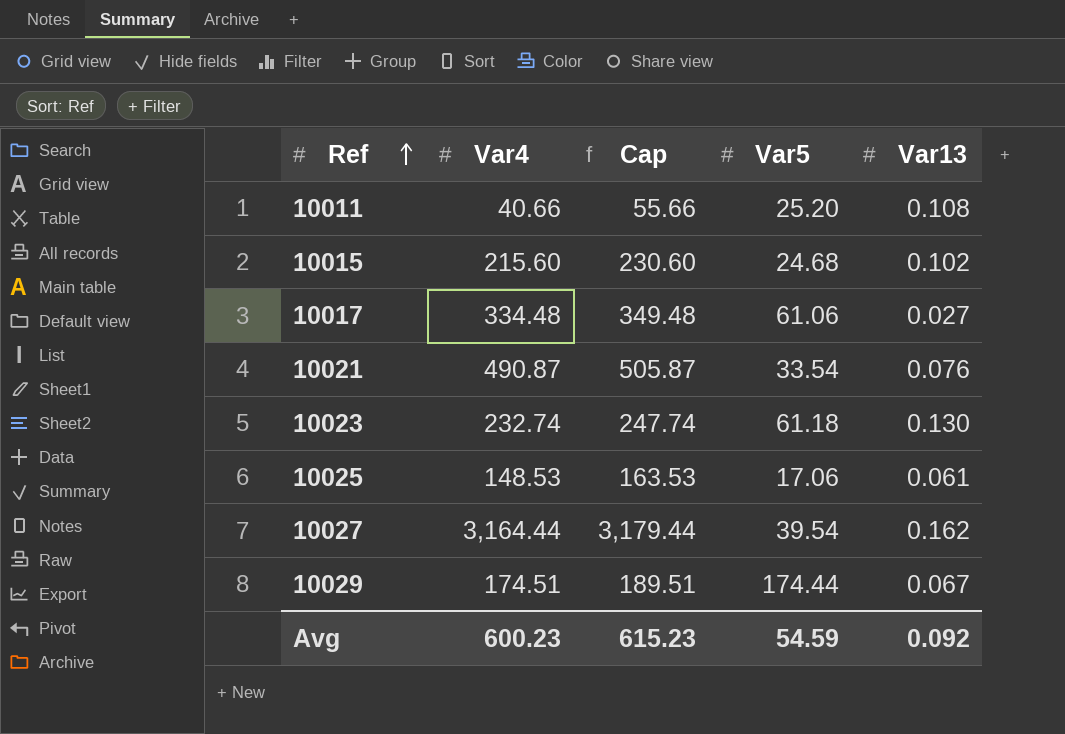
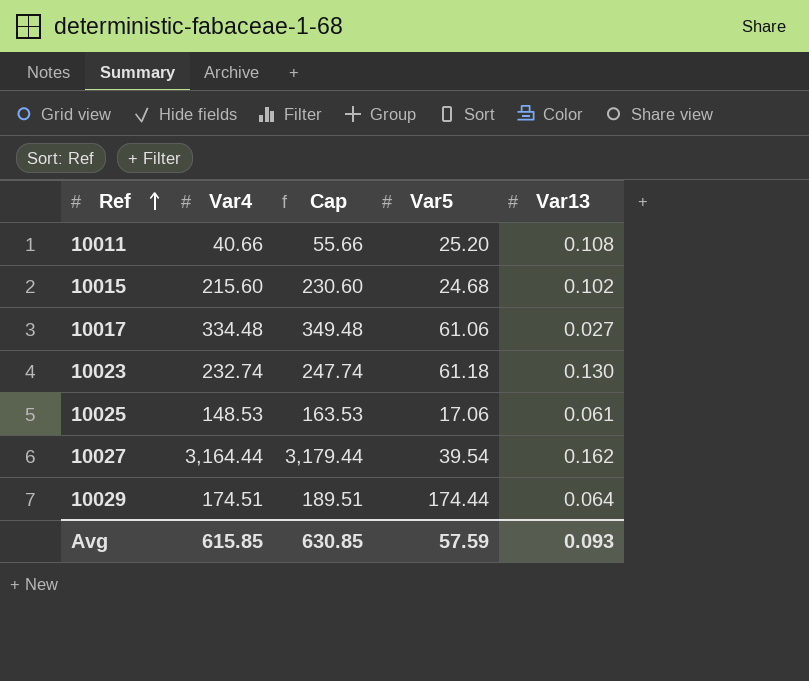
row 10021: 490.87 | 505.87 | 33.54 | 0.076 -> none
10029 | Var13: 0.067 -> 0.064
Avg | Var4: 600.23 -> 615.85
Avg | Cap: 615.23 -> 630.85
Avg | Var5: 54.59 -> 57.59
Avg | Var13: 0.092 -> 0.093

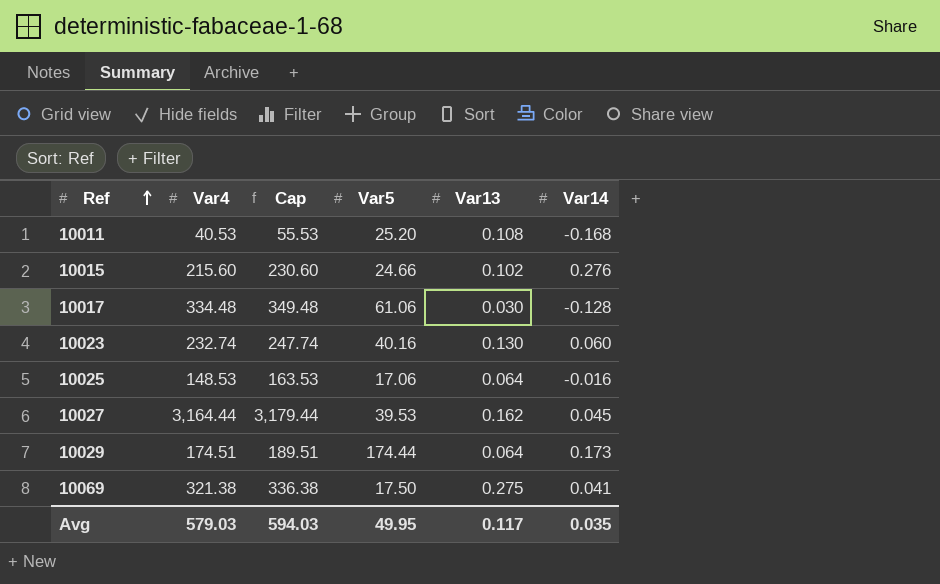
column Var14 | position: none -> 6
10011 | Var4: 40.66 -> 40.53
10011 | Cap: 55.66 -> 55.53
10015 | Var5: 24.68 -> 24.66
10017 | Var13: 0.027 -> 0.030
10023 | Var5: 61.18 -> 40.16
10025 | Var13: 0.061 -> 0.064
10027 | Var5: 39.54 -> 39.53
row 10069: none -> 321.38 | 336.38 | 17.50 | 0.275 | 0.041
Avg | Var4: 615.85 -> 579.03
Avg | Cap: 630.85 -> 594.03
Avg | Var5: 57.59 -> 49.95
Avg | Var13: 0.093 -> 0.117

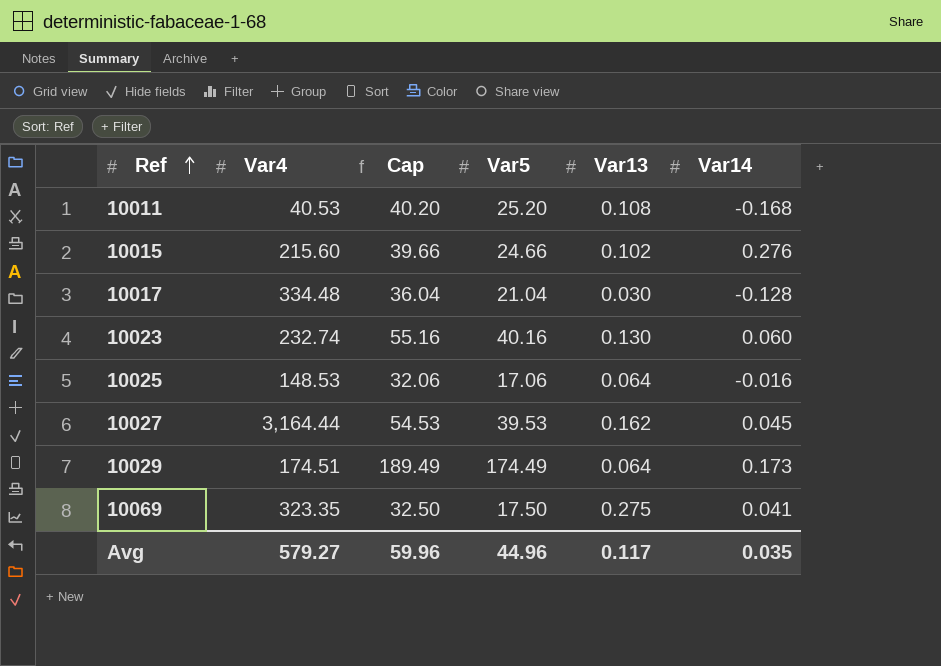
column Cap | formula: [Var4] + 15 -> [Var5] + 15
10017 | Var5: 61.06 -> 21.04
10029 | Var5: 174.44 -> 174.49
10069 | Var4: 321.38 -> 323.35
Avg | Var4: 579.03 -> 579.27
Avg | Cap: 594.03 -> 59.96
Avg | Var5: 49.95 -> 44.96

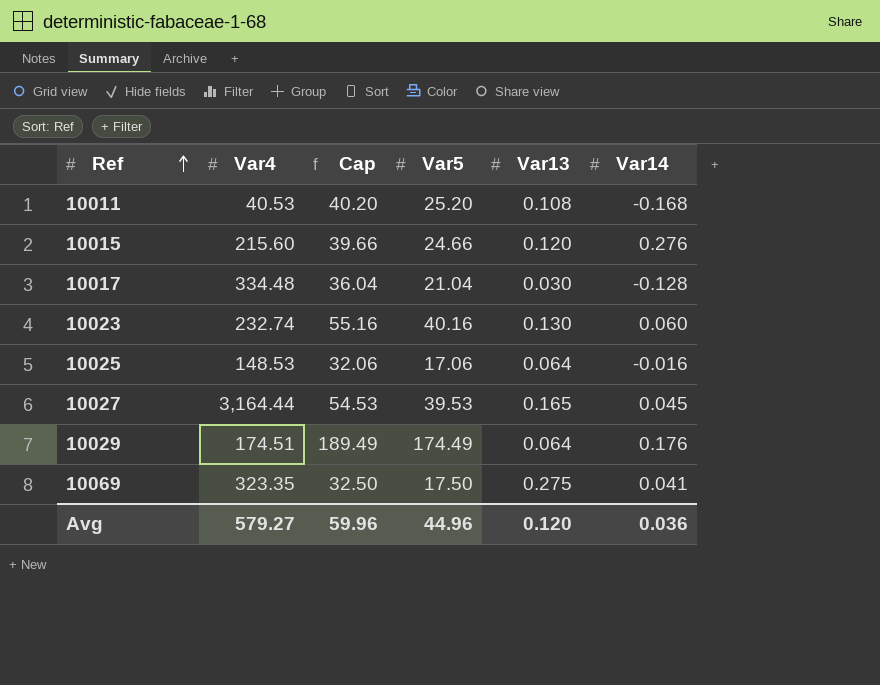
10015 | Var13: 0.102 -> 0.120
10027 | Var13: 0.162 -> 0.165
10029 | Var14: 0.173 -> 0.176
Avg | Var13: 0.117 -> 0.120
Avg | Var14: 0.035 -> 0.036

